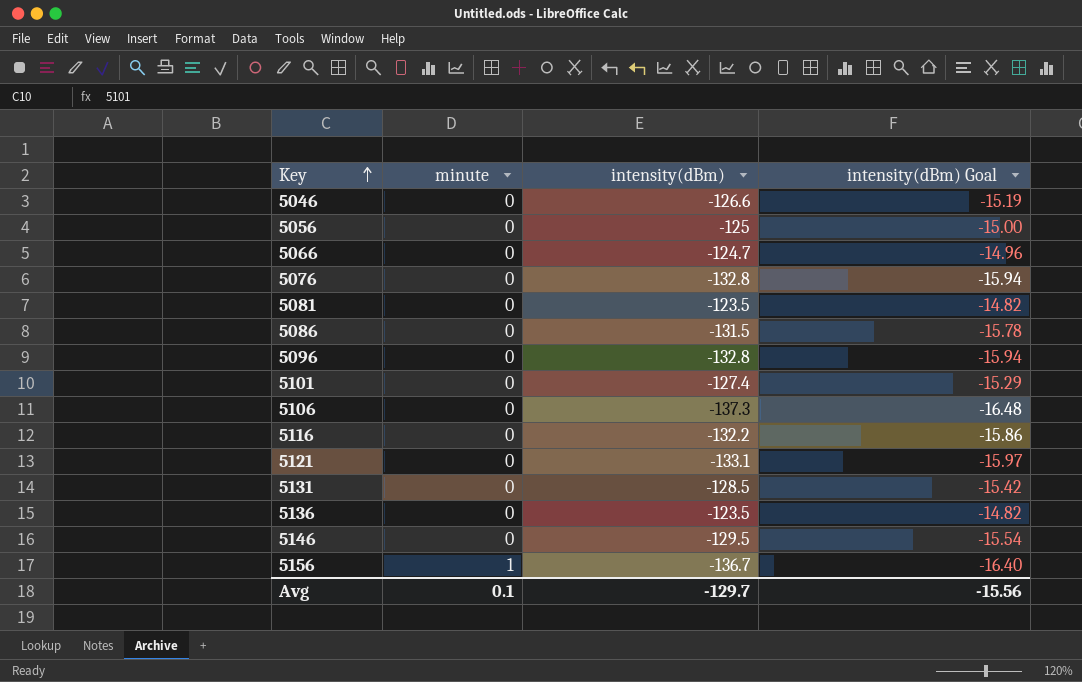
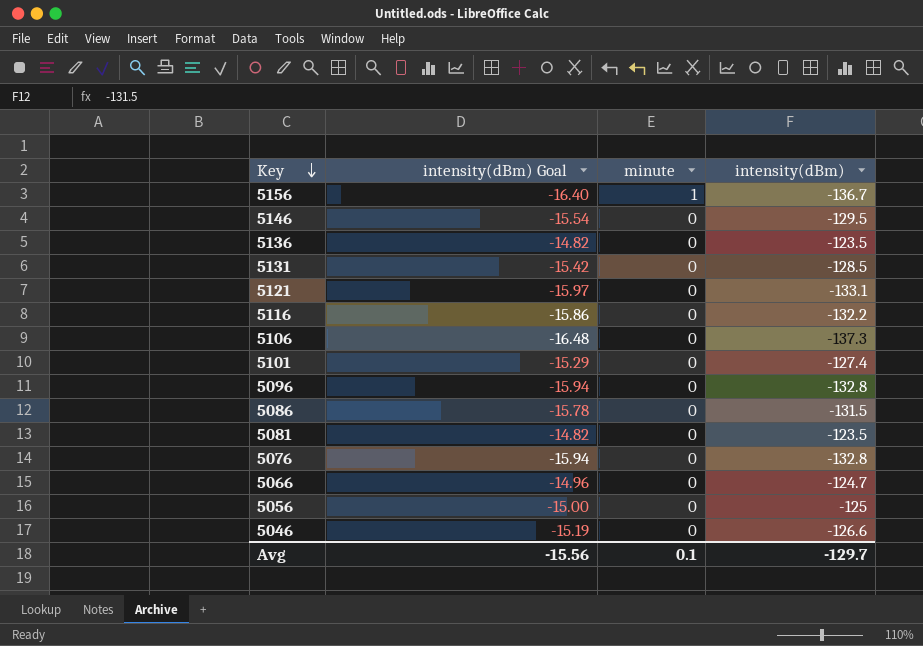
row order: Key ascending -> Key descending
column intensity(dBm) Goal | position: 4 -> 2

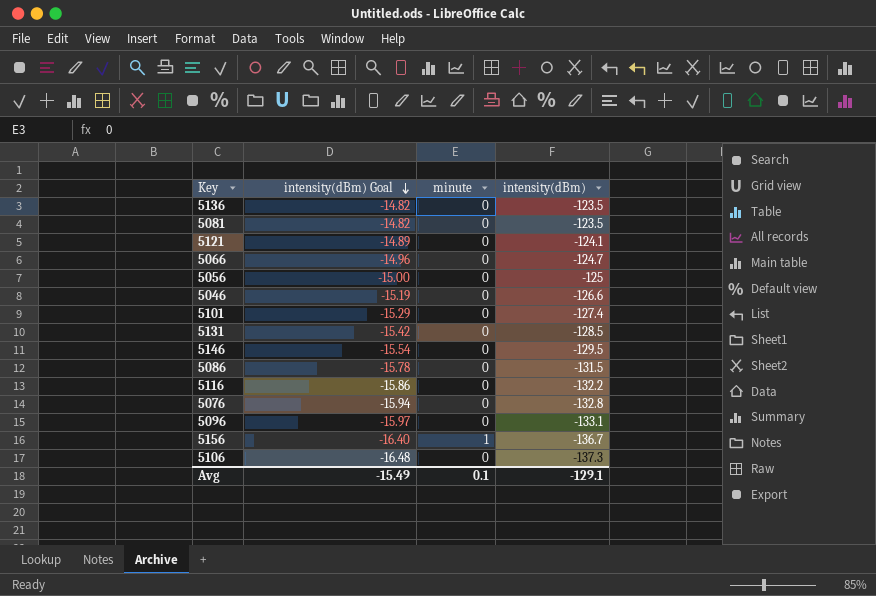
row order: Key descending -> intensity(dBm) Goal descending
5121 | intensity(dBm) Goal: -15.97 -> -14.89
5121 | intensity(dBm): -133.1 -> -124.1
5096 | intensity(dBm) Goal: -15.94 -> -15.97
5096 | intensity(dBm): -132.8 -> -133.1
Avg | intensity(dBm) Goal: -15.56 -> -15.49
Avg | intensity(dBm): -129.7 -> -129.1

